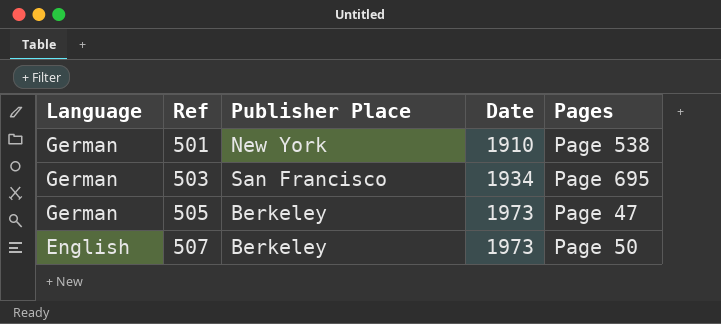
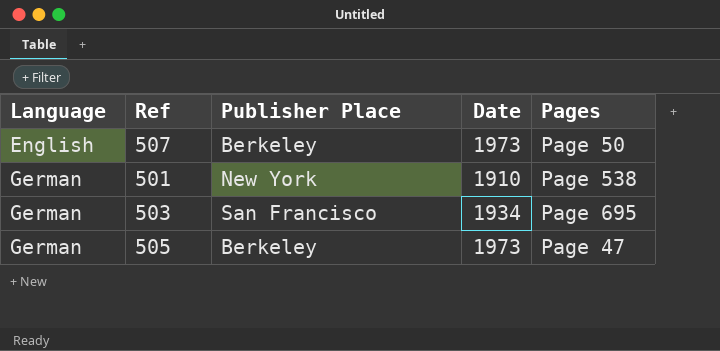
row order: Language descending -> Language ascending

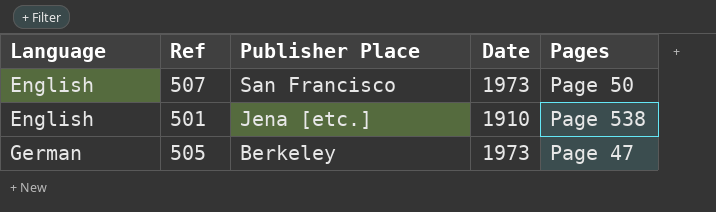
row 503: German | San Francisco | 1934 | Page 695 -> none
507 | Publisher Place: Berkeley -> San Francisco
501 | Language: German -> English
501 | Publisher Place: New York -> Jena [etc.]

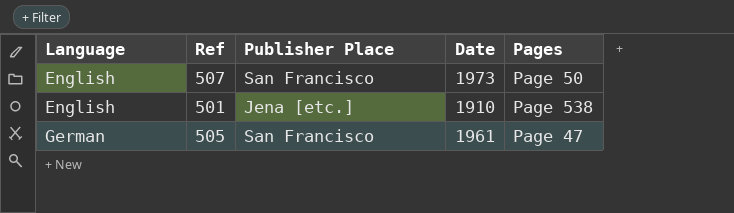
505 | Publisher Place: Berkeley -> San Francisco
505 | Date: 1973 -> 1961

